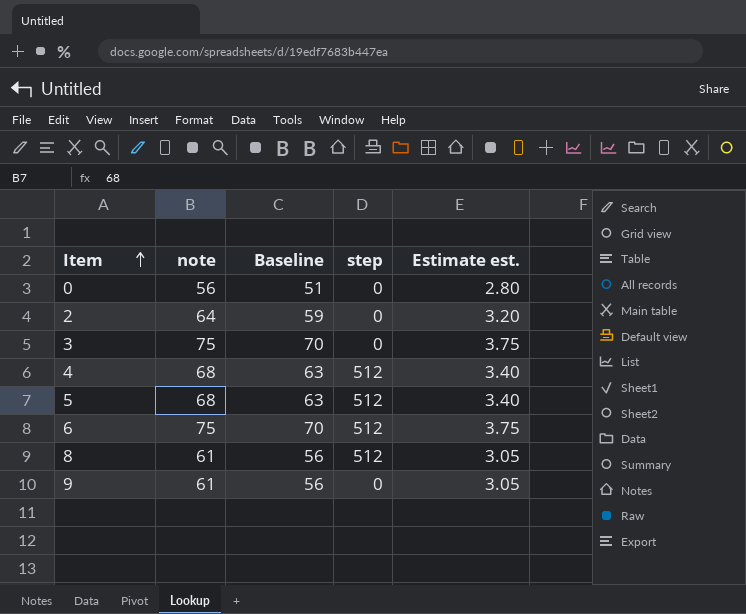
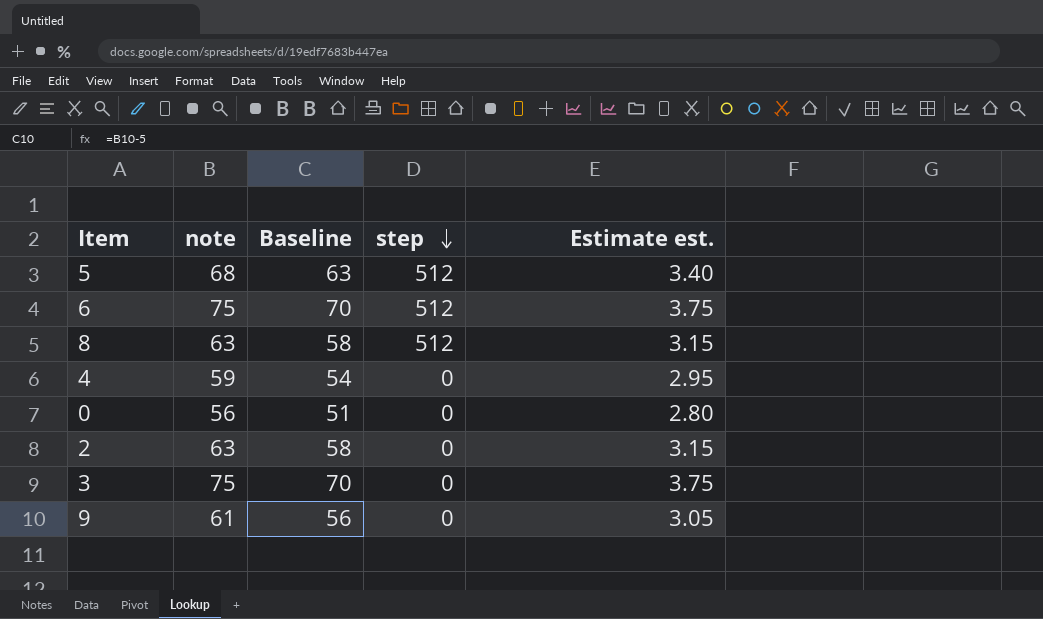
row order: Item ascending -> step descending
8 | note: 61 -> 63
8 | Baseline: 56 -> 58
8 | Estimate est.: 3.05 -> 3.15
4 | note: 68 -> 59
4 | Baseline: 63 -> 54
4 | step: 512 -> 0
4 | Estimate est.: 3.40 -> 2.95
2 | note: 64 -> 63
2 | Baseline: 59 -> 58
2 | Estimate est.: 3.20 -> 3.15

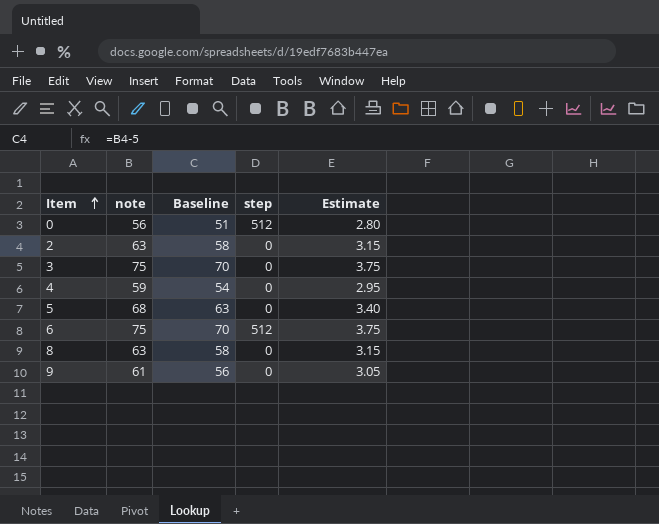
row order: step descending -> Item ascending
column name: Estimate est. -> Estimate
0 | step: 0 -> 512
5 | step: 512 -> 0
8 | step: 512 -> 0

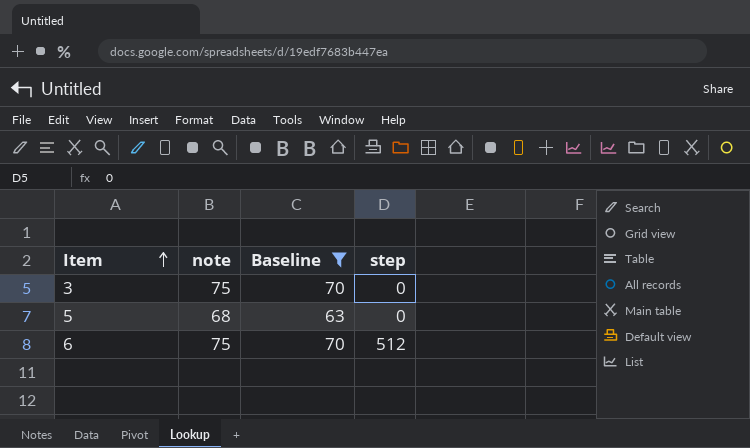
filter: none -> Baseline >= 63
column Estimate | formula: [note] * 0.05 -> none

